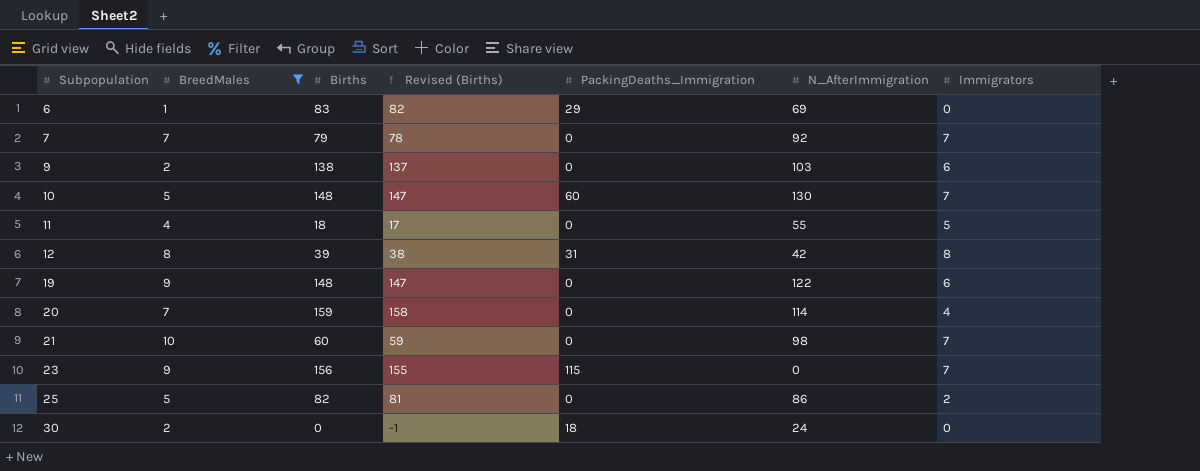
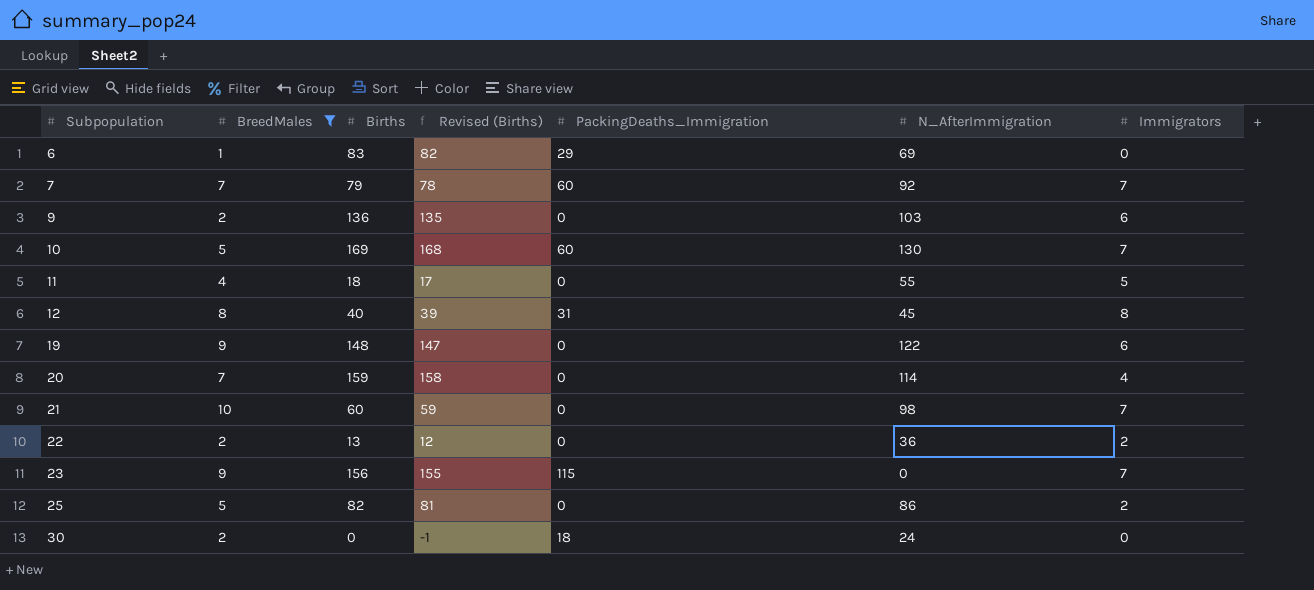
7 | PackingDeaths_Immigration: 0 -> 60
9 | Births: 138 -> 136
9 | Revised (Births): 137 -> 135
10 | Births: 148 -> 169
10 | Revised (Births): 147 -> 168
12 | Births: 39 -> 40
12 | Revised (Births): 38 -> 39
12 | N_AfterImmigration: 42 -> 45
row 22: none -> 2 | 13 | 12 | 0 | 36 | 2

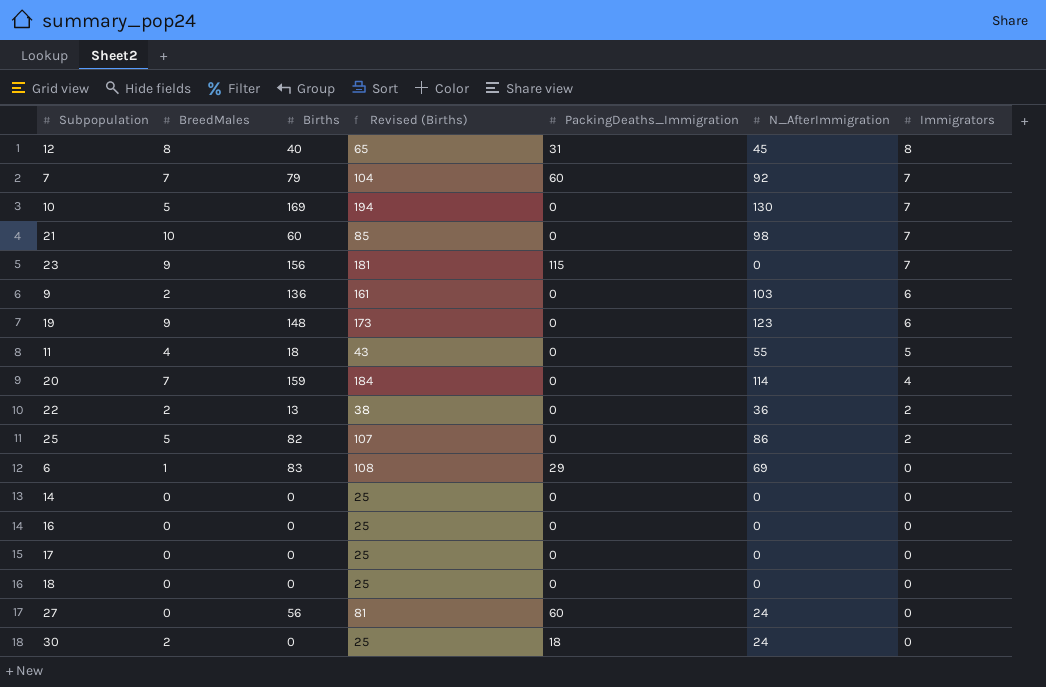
filter: BreedMales != 0 -> none
row order: Subpopulation ascending -> Immigrators descending
column Revised (Births) | formula: [Births] - 1 -> [Births] + 25
10 | PackingDeaths_Immigration: 60 -> 0
19 | N_AfterImmigration: 122 -> 123

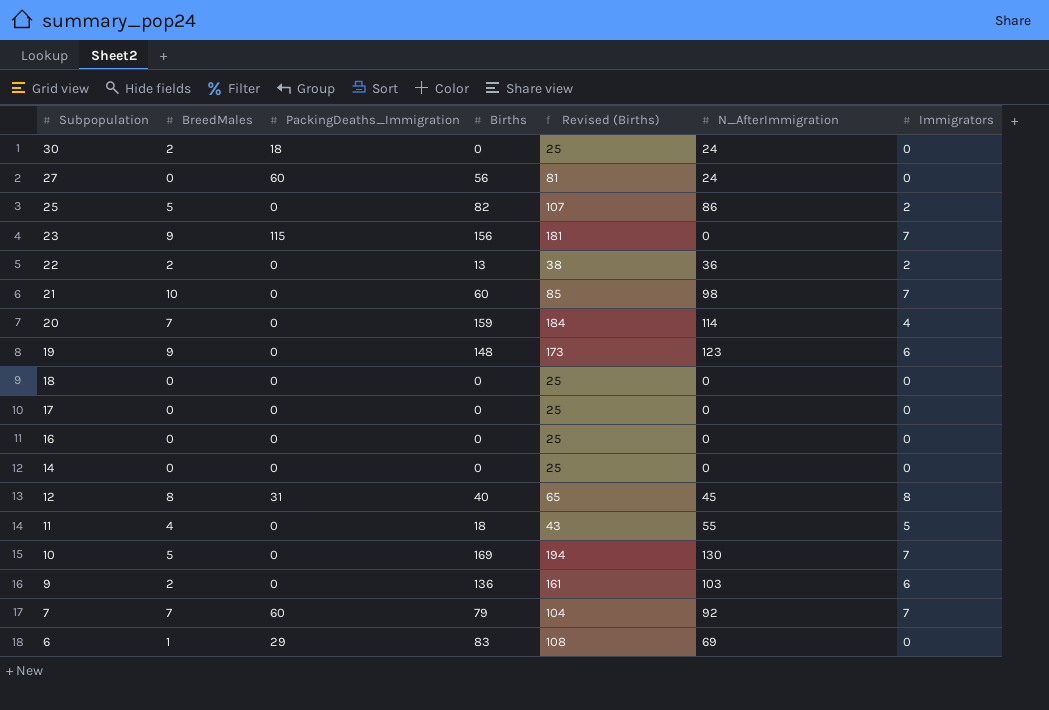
row order: Immigrators descending -> Subpopulation descending
column PackingDeaths_Immigration | position: 5 -> 3

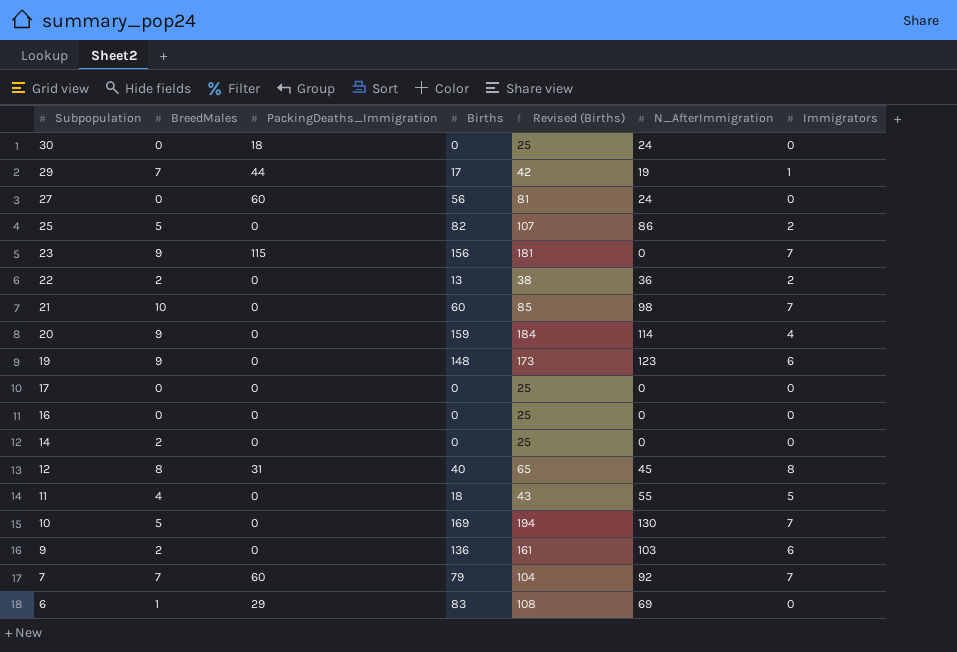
row 18: 0 | 0 | 0 | 25 | 0 | 0 -> none
30 | BreedMales: 2 -> 0
row 29: none -> 7 | 44 | 17 | 42 | 19 | 1
20 | BreedMales: 7 -> 9
14 | BreedMales: 0 -> 2

